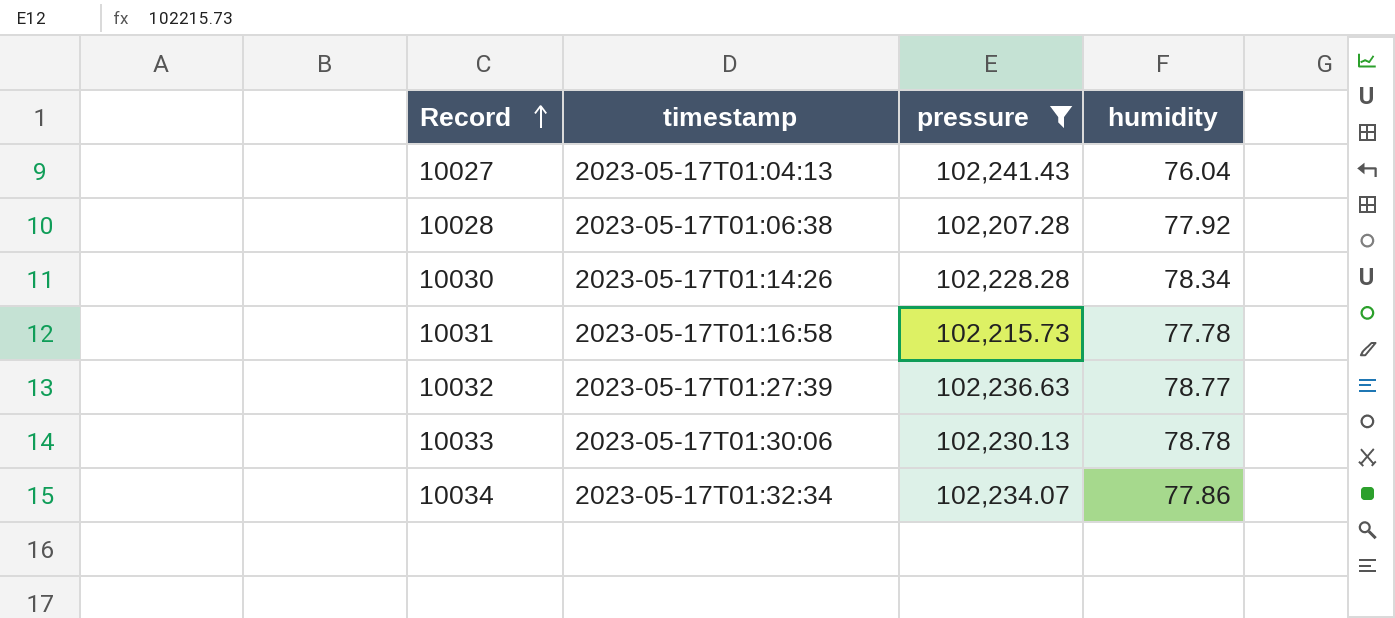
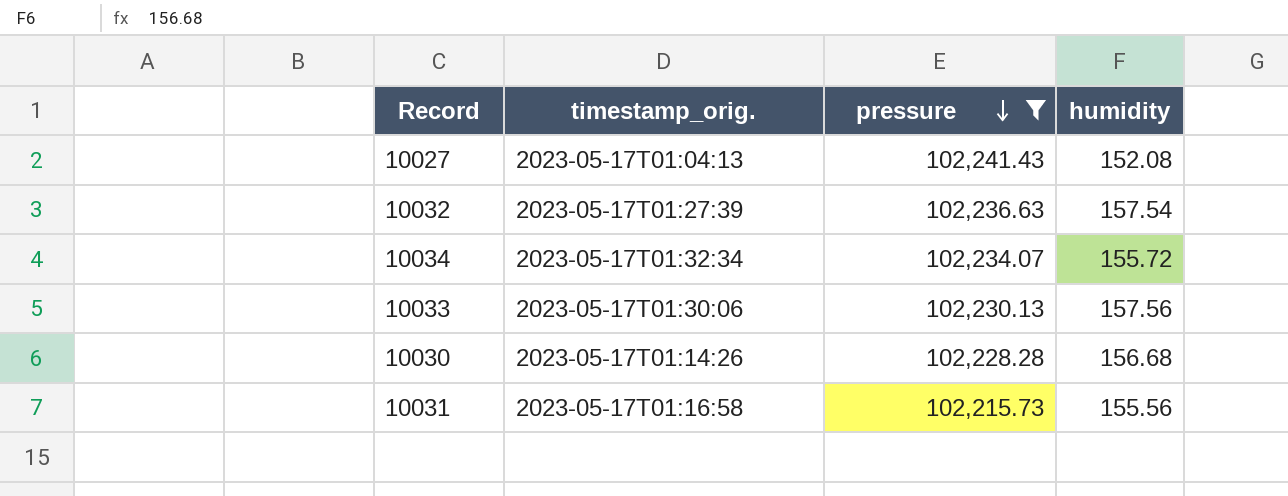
row order: Record ascending -> pressure descending
column name: timestamp -> timestamp_orig.
row 10028: 2023-05-17T01:06:38 | 102,207.28 | 77.92 -> none
10027 | humidity: 76.04 -> 152.08
10032 | humidity: 78.77 -> 157.54
10034 | humidity: 77.86 -> 155.72
10033 | humidity: 78.78 -> 157.56
10030 | humidity: 78.34 -> 156.68
10031 | humidity: 77.78 -> 155.56

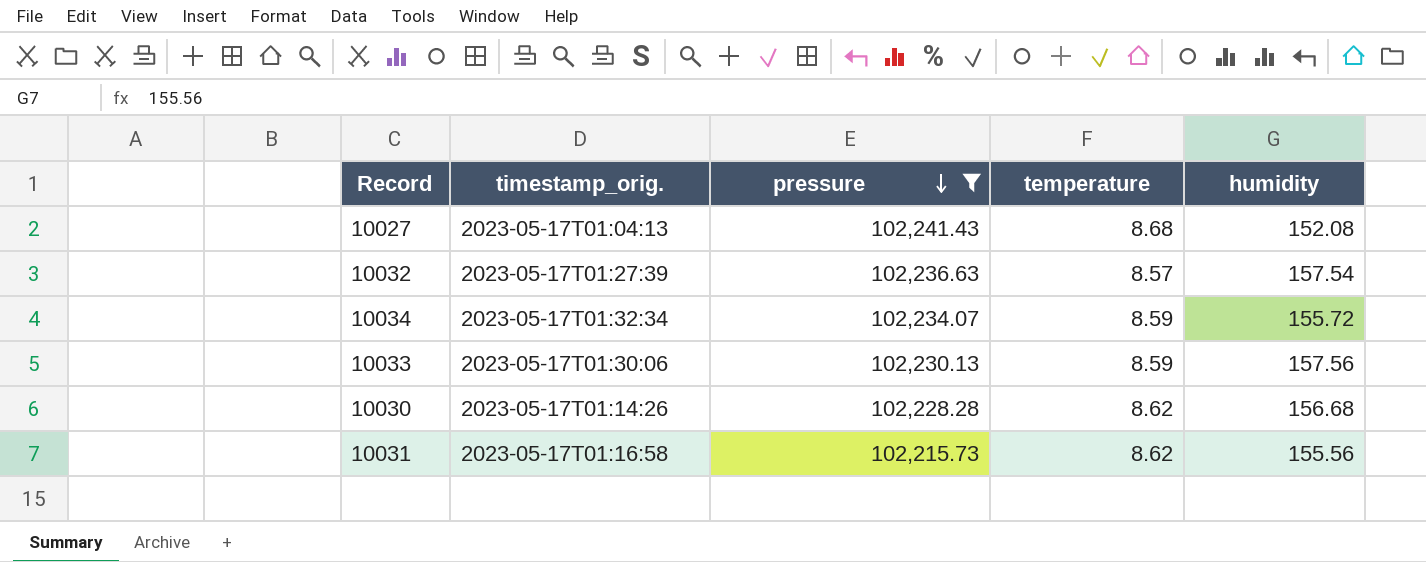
column temperature | position: none -> 4

